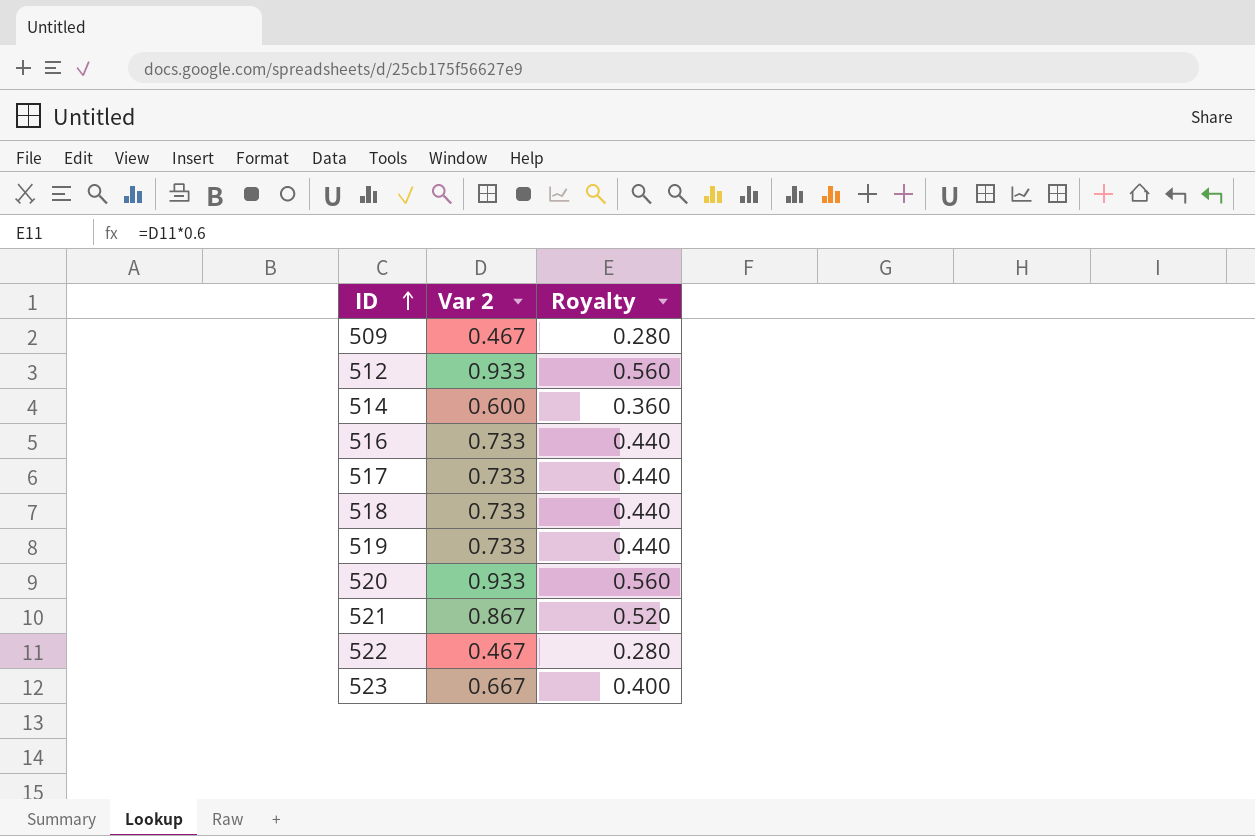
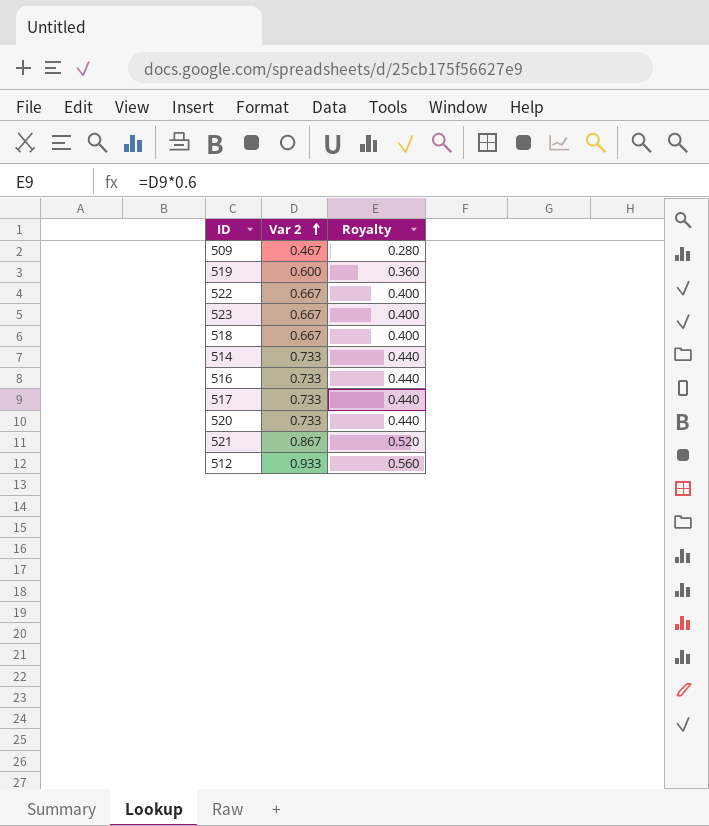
row order: ID ascending -> Var 2 ascending
519 | Var 2: 0.733 -> 0.600
519 | Royalty: 0.440 -> 0.360
522 | Var 2: 0.467 -> 0.667
522 | Royalty: 0.280 -> 0.400
518 | Var 2: 0.733 -> 0.667
518 | Royalty: 0.440 -> 0.400
514 | Var 2: 0.600 -> 0.733
514 | Royalty: 0.360 -> 0.440
520 | Var 2: 0.933 -> 0.733
520 | Royalty: 0.560 -> 0.440

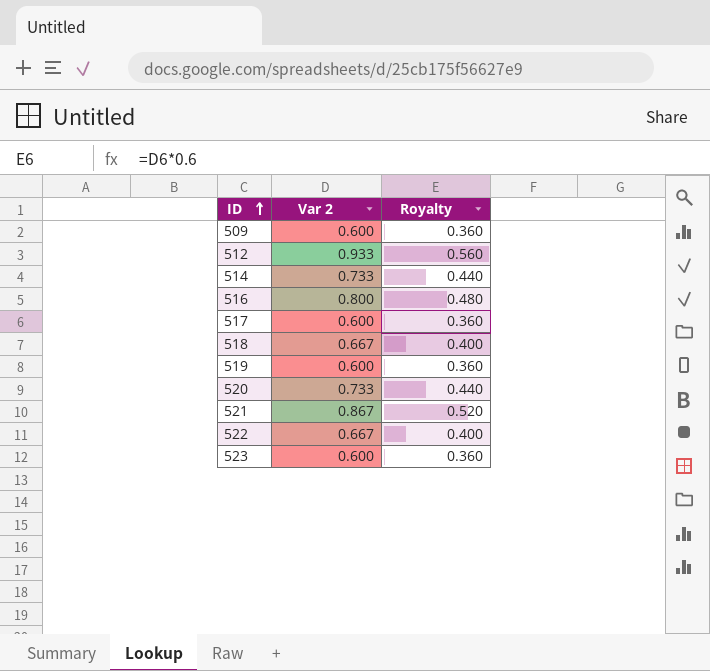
row order: Var 2 ascending -> ID ascending
509 | Var 2: 0.467 -> 0.600
509 | Royalty: 0.280 -> 0.360
516 | Var 2: 0.733 -> 0.800
516 | Royalty: 0.440 -> 0.480
517 | Var 2: 0.733 -> 0.600
517 | Royalty: 0.440 -> 0.360
523 | Var 2: 0.667 -> 0.600
523 | Royalty: 0.400 -> 0.360

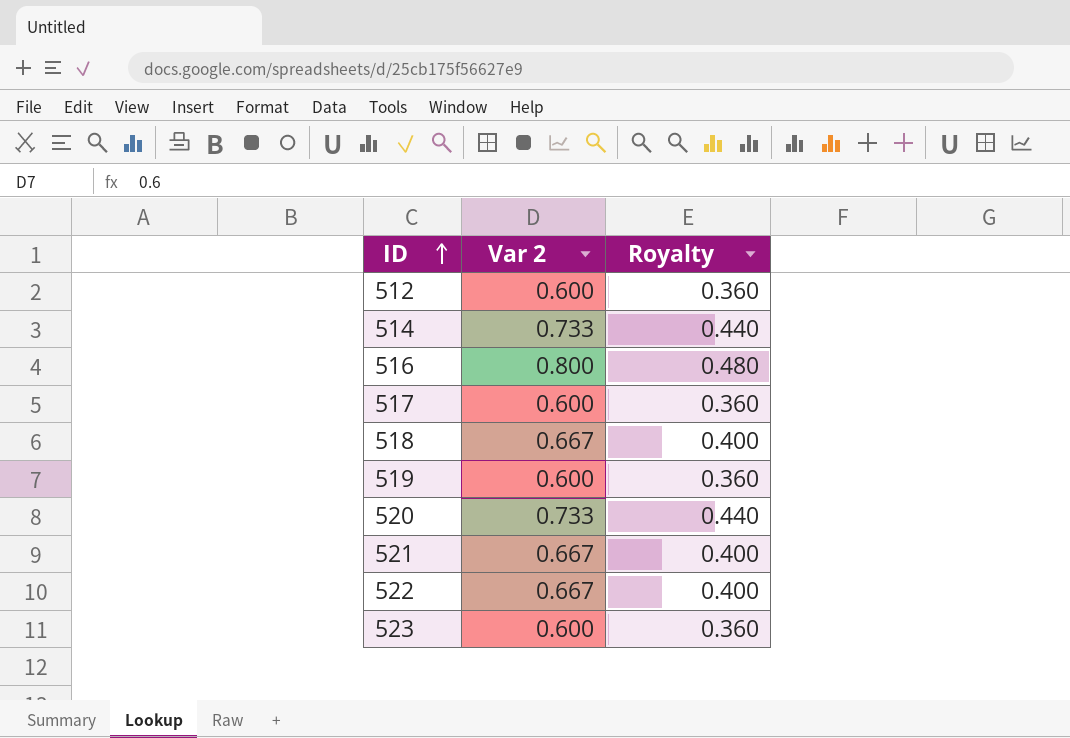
row 509: 0.600 | 0.360 -> none
512 | Var 2: 0.933 -> 0.600
512 | Royalty: 0.560 -> 0.360
521 | Var 2: 0.867 -> 0.667
521 | Royalty: 0.520 -> 0.400

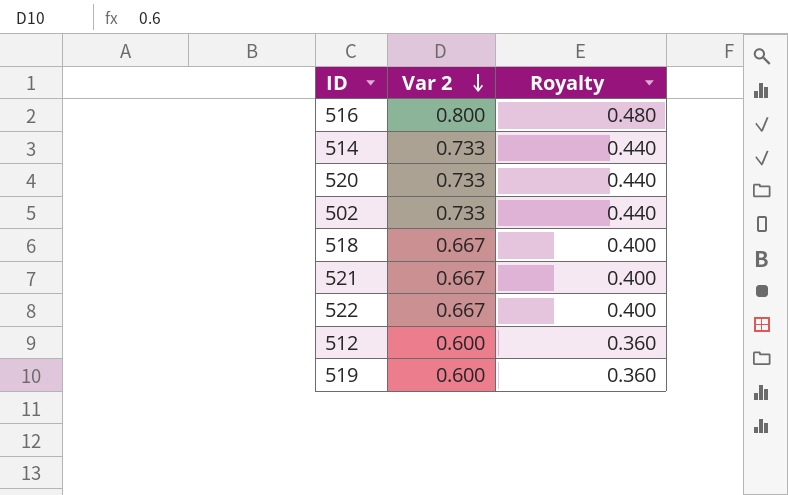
row order: ID ascending -> Var 2 descending
row 517: 0.600 | 0.360 -> none
row 523: 0.600 | 0.360 -> none
row 502: none -> 0.733 | 0.440

